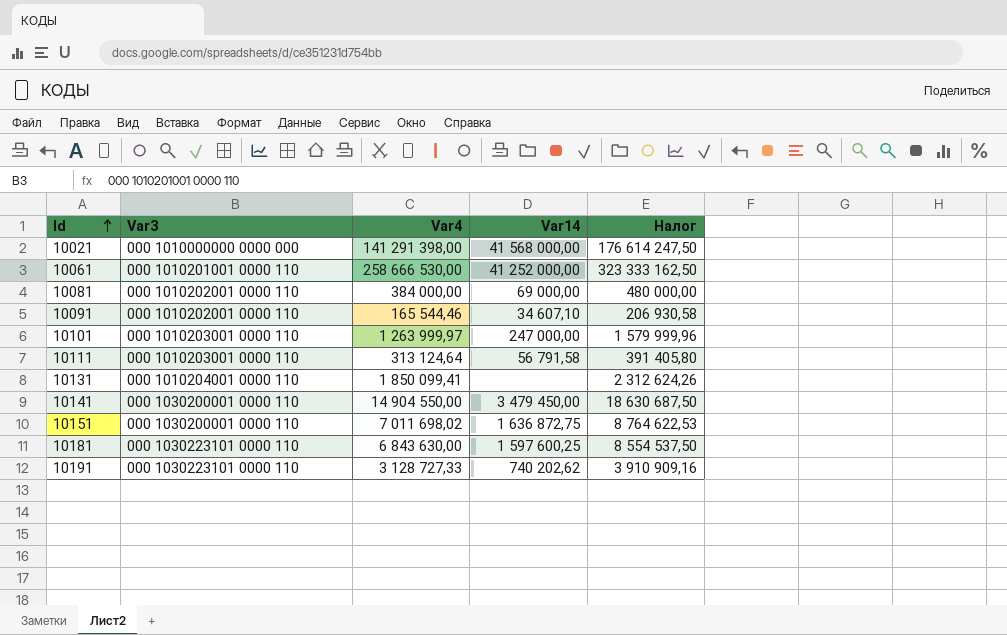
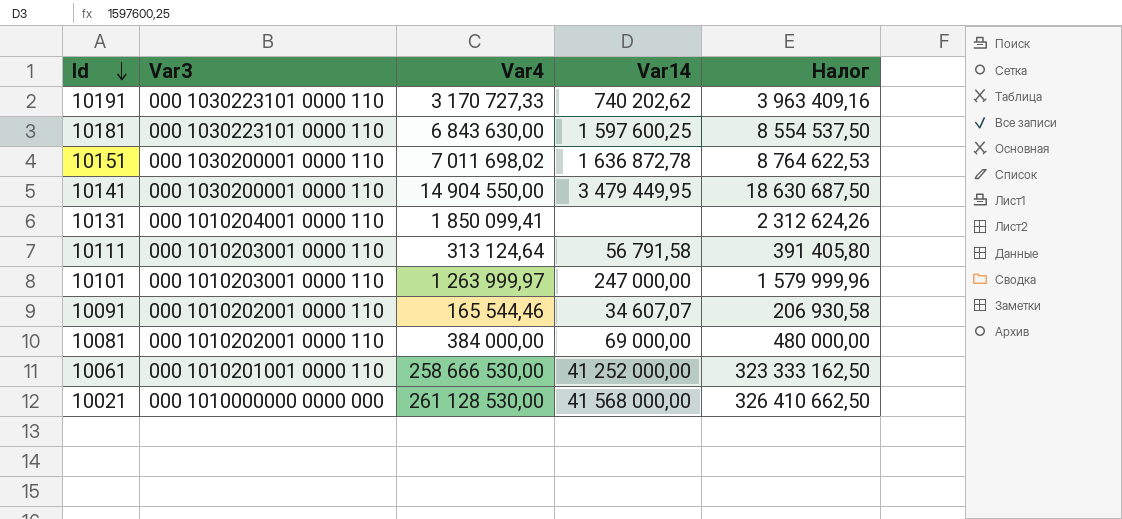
row order: Id ascending -> Id descending
10191 | Var4: 3 128 727,33 -> 3 170 727,33
10191 | Налог: 3 910 909,16 -> 3 963 409,16
10151 | Var14: 1 636 872,75 -> 1 636 872,78
10141 | Var14: 3 479 450,00 -> 3 479 449,95
10091 | Var14: 34 607,10 -> 34 607,07
10021 | Var4: 141 291 398,00 -> 261 128 530,00
10021 | Налог: 176 614 247,50 -> 326 410 662,50

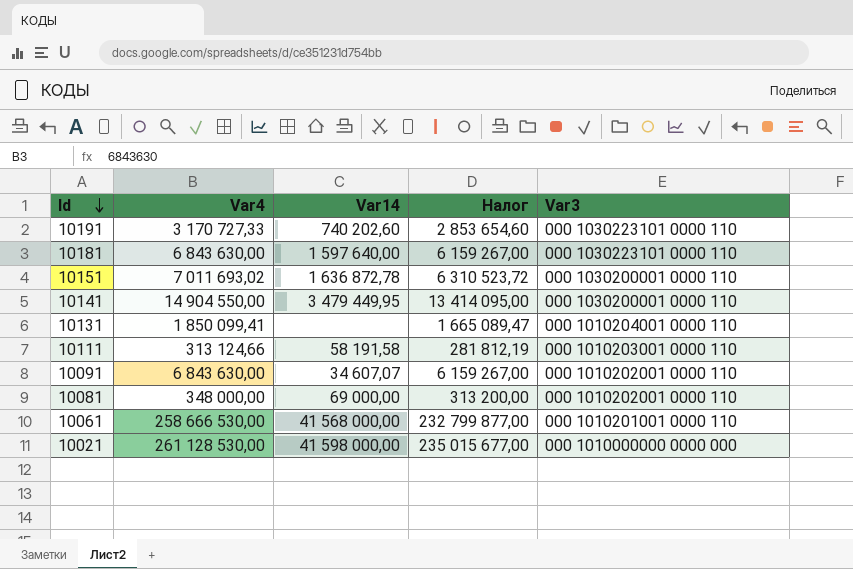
column Налог | formula: [Var4] * 1,25 -> [Var4] * 0,9
column Var3 | position: 2 -> 5
row 10101: 000 1010203001 0000 110 | 1 263 999,97 | 247 000,00 | 1 579 999,96 -> none
10191 | Var14: 740 202,62 -> 740 202,60
10181 | Var14: 1 597 600,25 -> 1 597 640,00
10151 | Var4: 7 011 698,02 -> 7 011 693,02
10111 | Var4: 313 124,64 -> 313 124,66
10111 | Var14: 56 791,58 -> 58 191,58
10091 | Var4: 165 544,46 -> 6 843 630,00
10081 | Var4: 384 000,00 -> 348 000,00
10061 | Var14: 41 252 000,00 -> 41 568 000,00
10021 | Var14: 41 568 000,00 -> 41 598 000,00

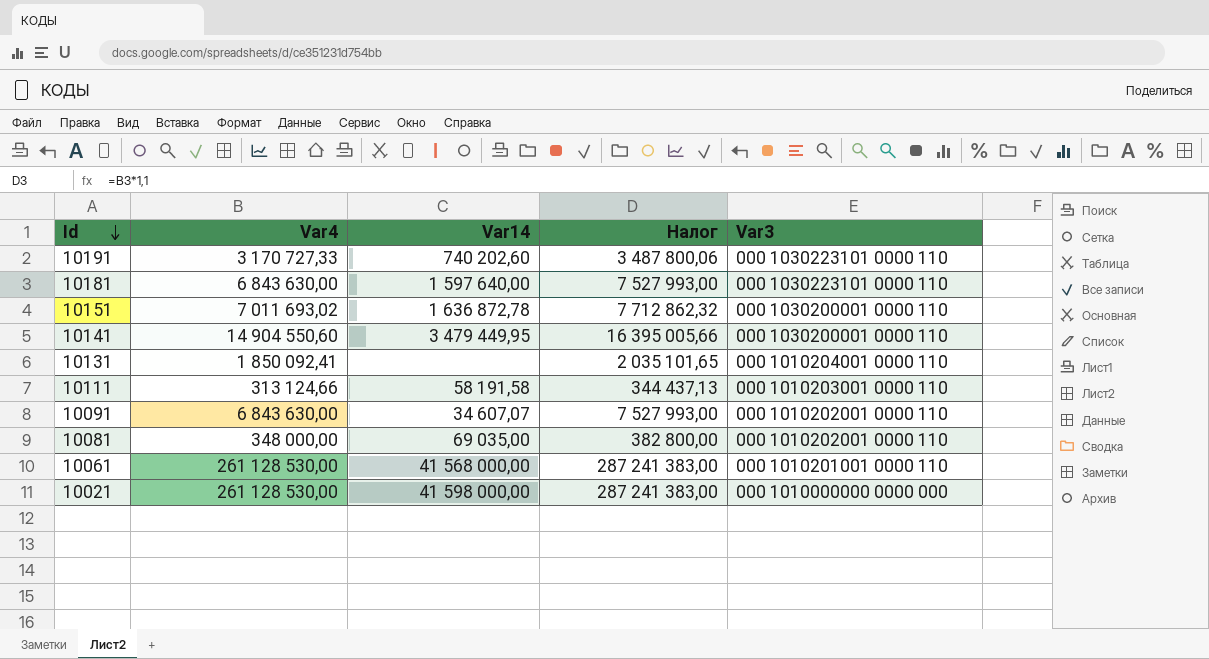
column Налог | formula: [Var4] * 0,9 -> [Var4] * 1,1
10141 | Var4: 14 904 550,00 -> 14 904 550,60
10131 | Var4: 1 850 099,41 -> 1 850 092,41
10081 | Var14: 69 000,00 -> 69 035,00
10061 | Var4: 258 666 530,00 -> 261 128 530,00

